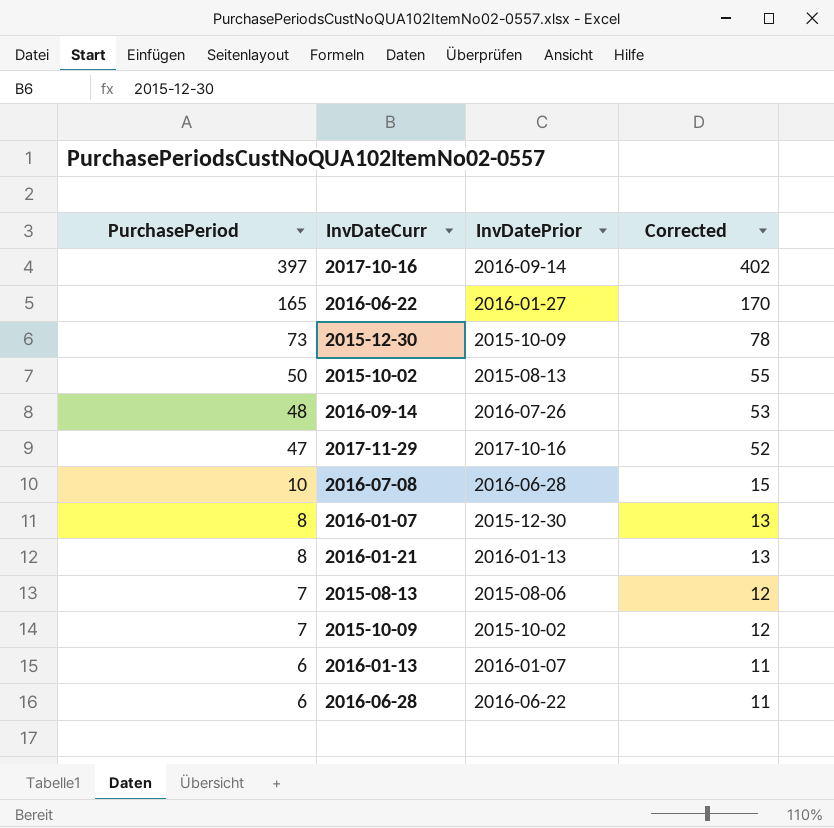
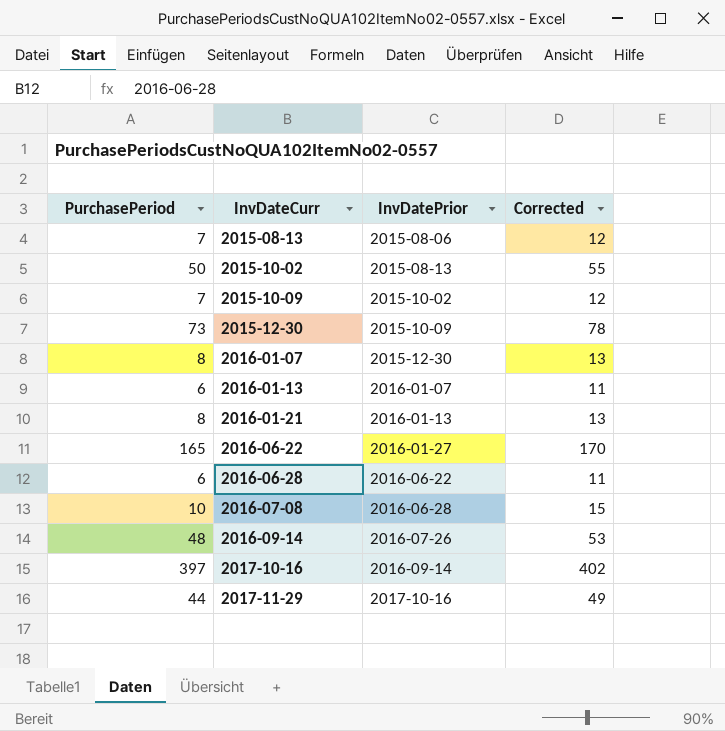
row order: PurchasePeriod descending -> InvDateCurr ascending
2017-11-29 | PurchasePeriod: 47 -> 44
2017-11-29 | Corrected: 52 -> 49

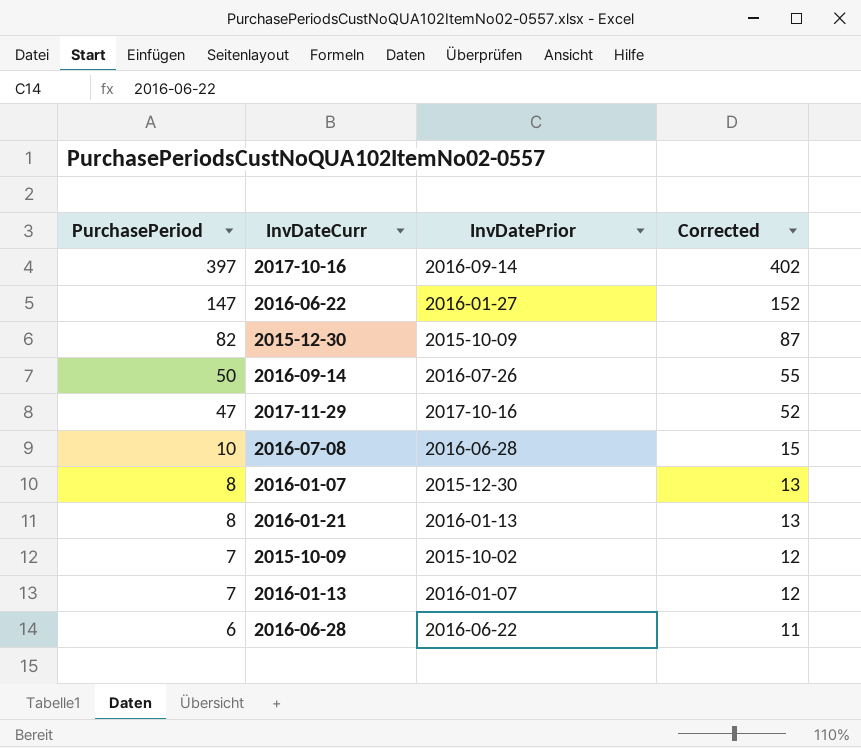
row order: InvDateCurr ascending -> PurchasePeriod descending
row 2015-08-13: 7 | 2015-08-06 | 12 -> none
row 2015-10-02: 50 | 2015-08-13 | 55 -> none
2016-06-22 | PurchasePeriod: 165 -> 147
2016-06-22 | Corrected: 170 -> 152
2015-12-30 | PurchasePeriod: 73 -> 82
2015-12-30 | Corrected: 78 -> 87
2016-09-14 | PurchasePeriod: 48 -> 50
2016-09-14 | Corrected: 53 -> 55
2017-11-29 | PurchasePeriod: 44 -> 47
2017-11-29 | Corrected: 49 -> 52
2016-01-13 | PurchasePeriod: 6 -> 7
2016-01-13 | Corrected: 11 -> 12

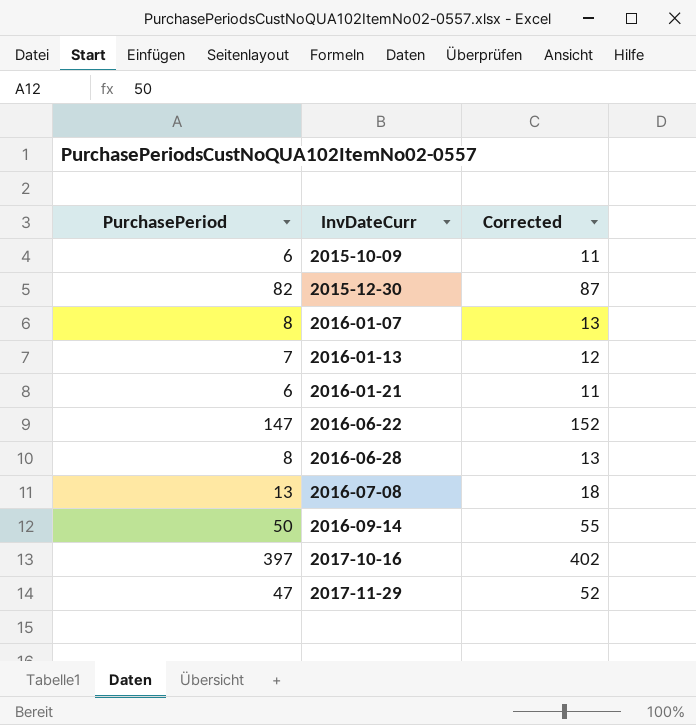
row order: PurchasePeriod descending -> InvDateCurr ascending
column InvDatePrior | position: 3 -> none
2015-10-09 | PurchasePeriod: 7 -> 6
2015-10-09 | Corrected: 12 -> 11
2016-01-21 | PurchasePeriod: 8 -> 6
2016-01-21 | Corrected: 13 -> 11
2016-06-28 | PurchasePeriod: 6 -> 8
2016-06-28 | Corrected: 11 -> 13
2016-07-08 | PurchasePeriod: 10 -> 13
2016-07-08 | Corrected: 15 -> 18

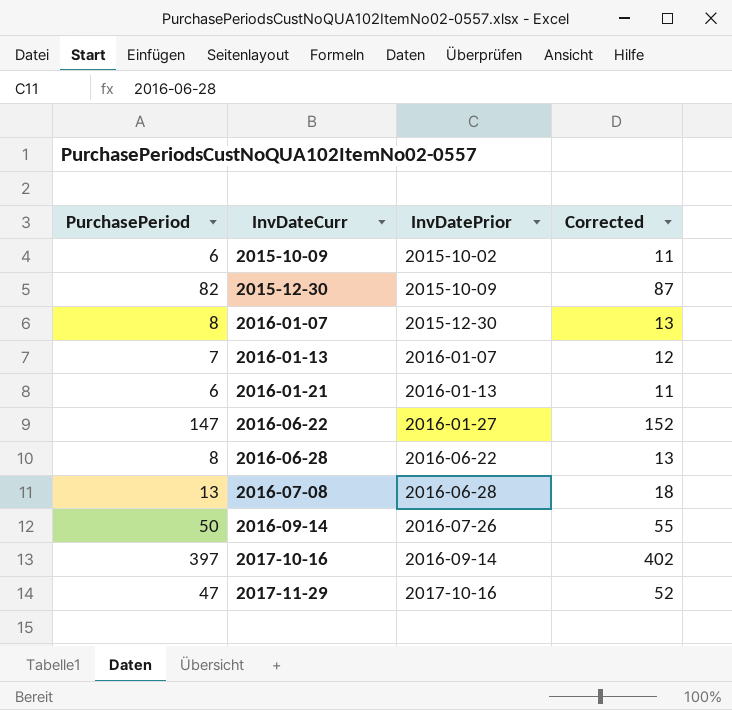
column InvDatePrior | position: none -> 3

